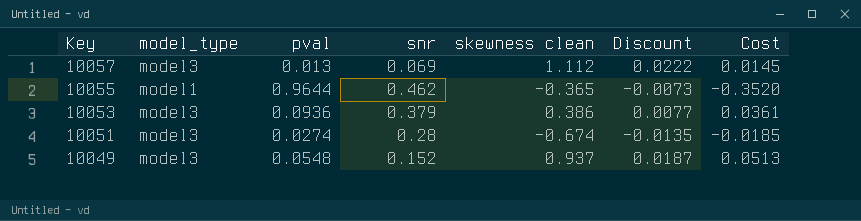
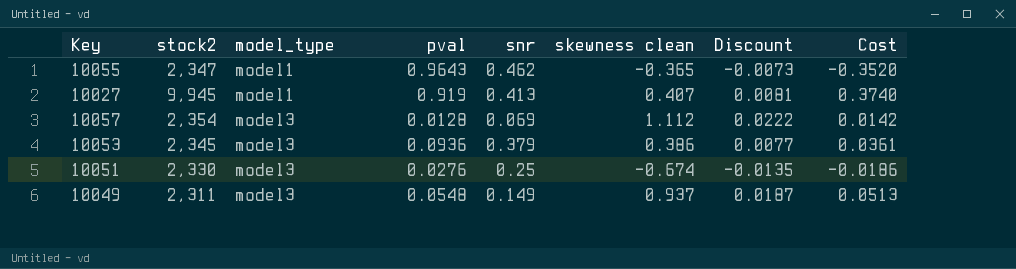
row order: Key descending -> model_type ascending
column stock2 | position: none -> 2
10055 | pval: 0.9644 -> 0.9643
row 10027: none -> 9,945 | model1 | 0.919 | 0.413 | 0.407 | 0.0081 | 0.3740
10057 | pval: 0.013 -> 0.0128
10057 | Cost: 0.0145 -> 0.0142
10051 | pval: 0.0274 -> 0.0276
10051 | snr: 0.28 -> 0.25
10051 | Cost: -0.0185 -> -0.0186
10049 | snr: 0.152 -> 0.149

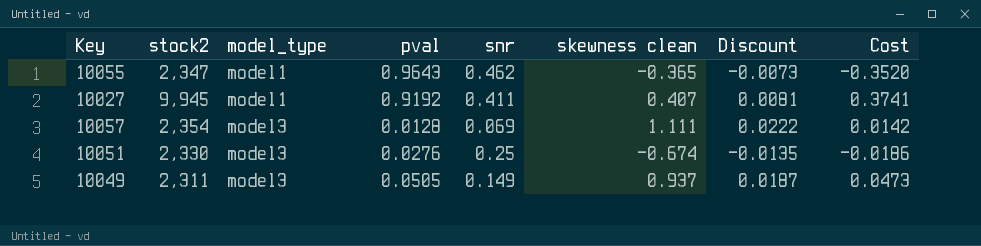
row 10053: 2,345 | model3 | 0.0936 | 0.379 | 0.386 | 0.0077 | 0.0361 -> none
10027 | pval: 0.919 -> 0.9192
10027 | snr: 0.413 -> 0.411
10027 | Cost: 0.3740 -> 0.3741
10057 | skewness clean: 1.112 -> 1.111
10049 | pval: 0.0548 -> 0.0505
10049 | Cost: 0.0513 -> 0.0473

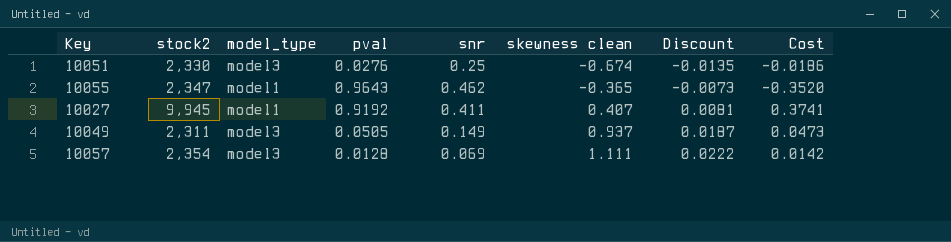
row order: model_type ascending -> skewness clean ascending

